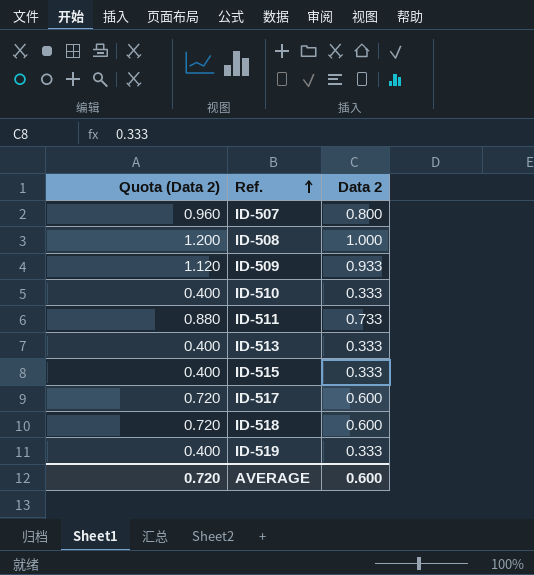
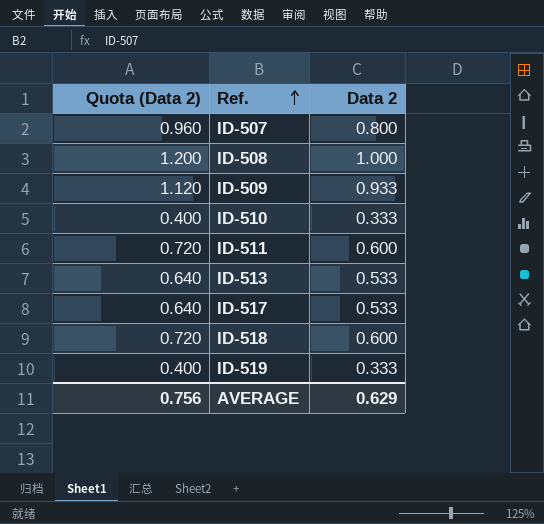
row ID-515: 0.400 | 0.333 -> none
ID-511 | Quota (Data 2): 0.880 -> 0.720
ID-511 | Data 2: 0.733 -> 0.600
ID-513 | Quota (Data 2): 0.400 -> 0.640
ID-513 | Data 2: 0.333 -> 0.533
ID-517 | Quota (Data 2): 0.720 -> 0.640
ID-517 | Data 2: 0.600 -> 0.533
AVERAGE | Quota (Data 2): 0.720 -> 0.756
AVERAGE | Data 2: 0.600 -> 0.629

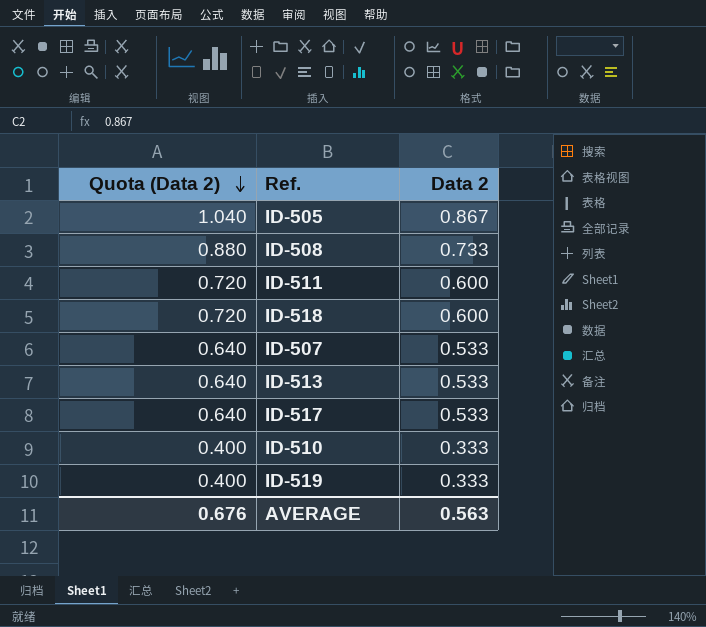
row order: Ref. ascending -> Quota (Data 2) descending
row ID-509: 1.120 | 0.933 -> none
row ID-505: none -> 1.040 | 0.867
ID-508 | Quota (Data 2): 1.200 -> 0.880
ID-508 | Data 2: 1.000 -> 0.733
ID-507 | Quota (Data 2): 0.960 -> 0.640
ID-507 | Data 2: 0.800 -> 0.533
AVERAGE | Quota (Data 2): 0.756 -> 0.676
AVERAGE | Data 2: 0.629 -> 0.563

